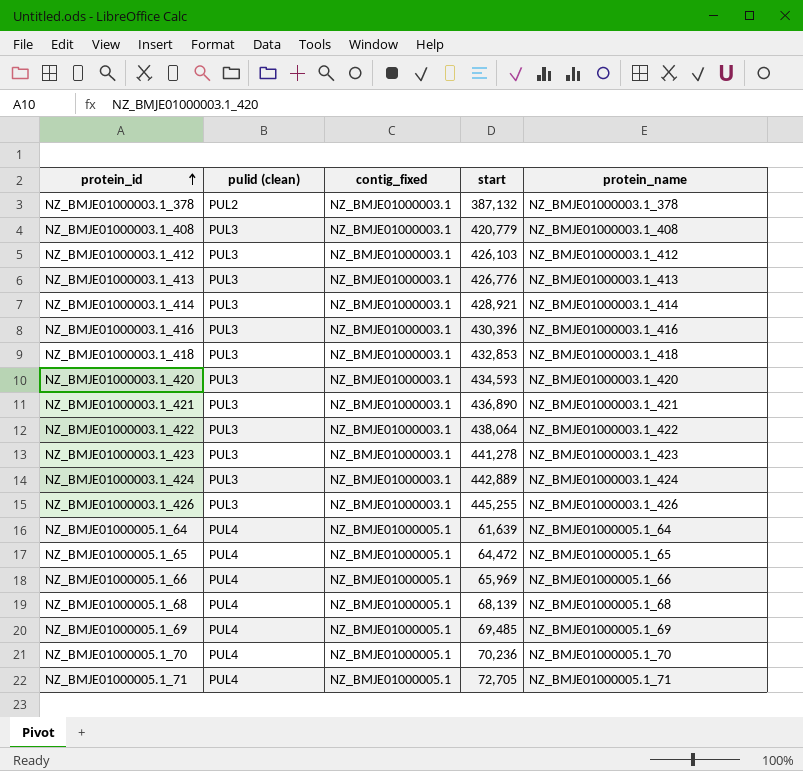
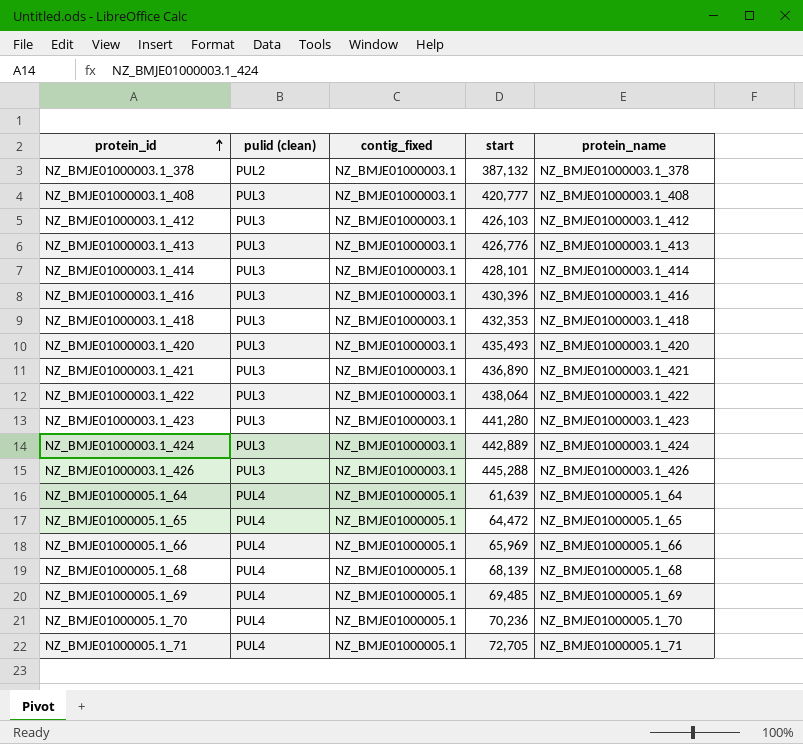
NZ_BMJE01000003.1_408 | start: 420,779 -> 420,777
NZ_BMJE01000003.1_414 | start: 428,921 -> 428,101
NZ_BMJE01000003.1_418 | start: 432,853 -> 432,353
NZ_BMJE01000003.1_420 | start: 434,593 -> 435,493
NZ_BMJE01000003.1_423 | start: 441,278 -> 441,280
NZ_BMJE01000003.1_426 | start: 445,255 -> 445,288

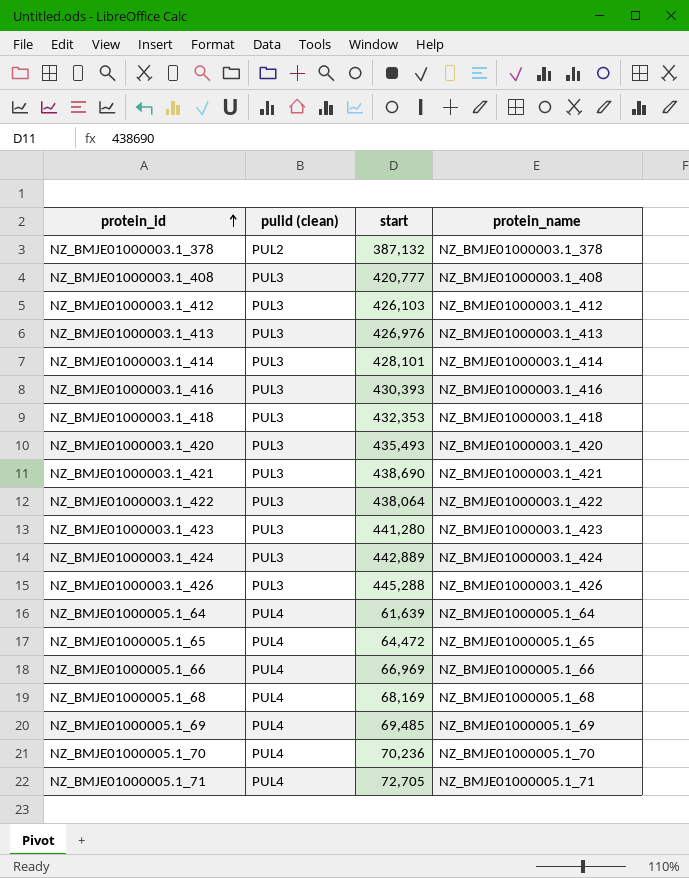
column contig_fixed | position: 3 -> none
NZ_BMJE01000003.1_413 | start: 426,776 -> 426,976
NZ_BMJE01000003.1_416 | start: 430,396 -> 430,393
NZ_BMJE01000003.1_421 | start: 436,890 -> 438,690
NZ_BMJE01000005.1_66 | start: 65,969 -> 66,969
NZ_BMJE01000005.1_68 | start: 68,139 -> 68,169

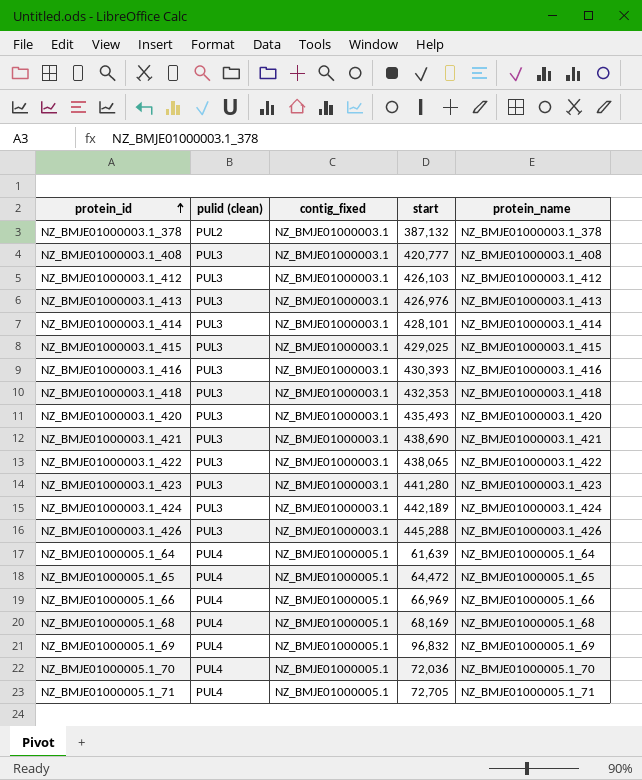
column contig_fixed | position: none -> 3
row NZ_BMJE01000003.1_415: none -> PUL3 | NZ_BMJE01000003.1 | 429,025 | NZ_BMJE01000003.1_415
NZ_BMJE01000003.1_422 | start: 438,064 -> 438,065
NZ_BMJE01000003.1_424 | start: 442,889 -> 442,189
NZ_BMJE01000005.1_69 | start: 69,485 -> 96,832
NZ_BMJE01000005.1_70 | start: 70,236 -> 72,036

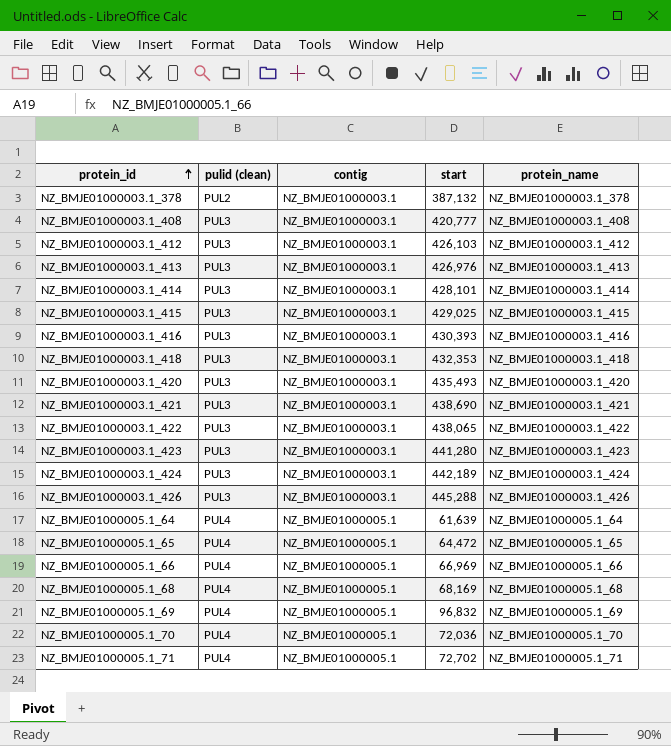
column name: contig_fixed -> contig
NZ_BMJE01000005.1_71 | start: 72,705 -> 72,702

